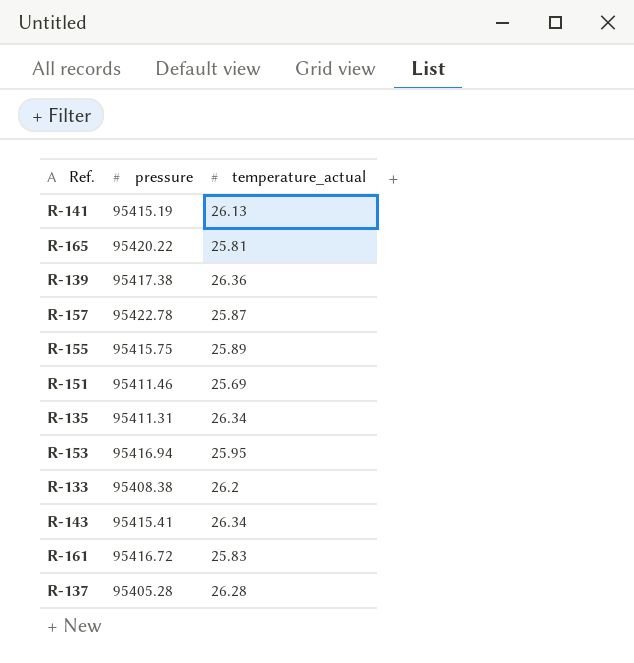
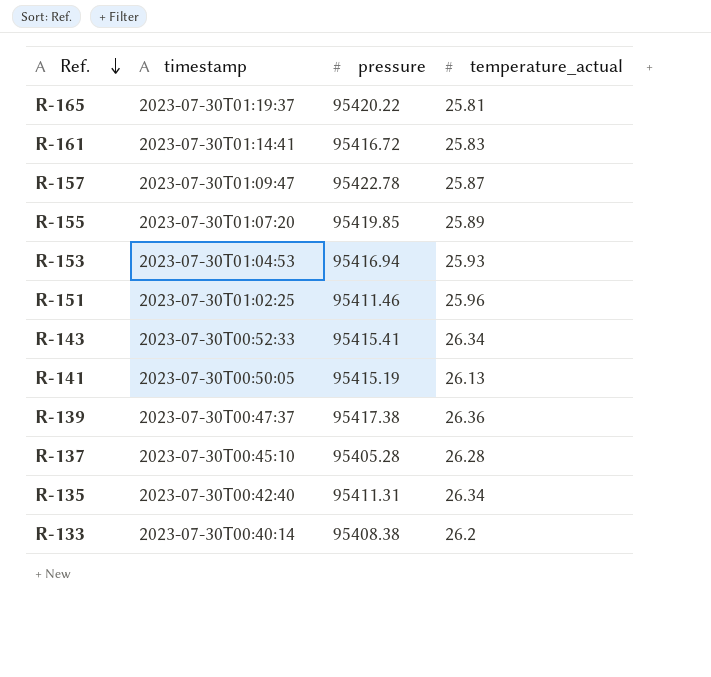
row order: none -> Ref. descending
column timestamp | position: none -> 2
R-155 | pressure: 95415.75 -> 95419.85
R-153 | temperature_actual: 25.95 -> 25.93
R-151 | temperature_actual: 25.69 -> 25.96

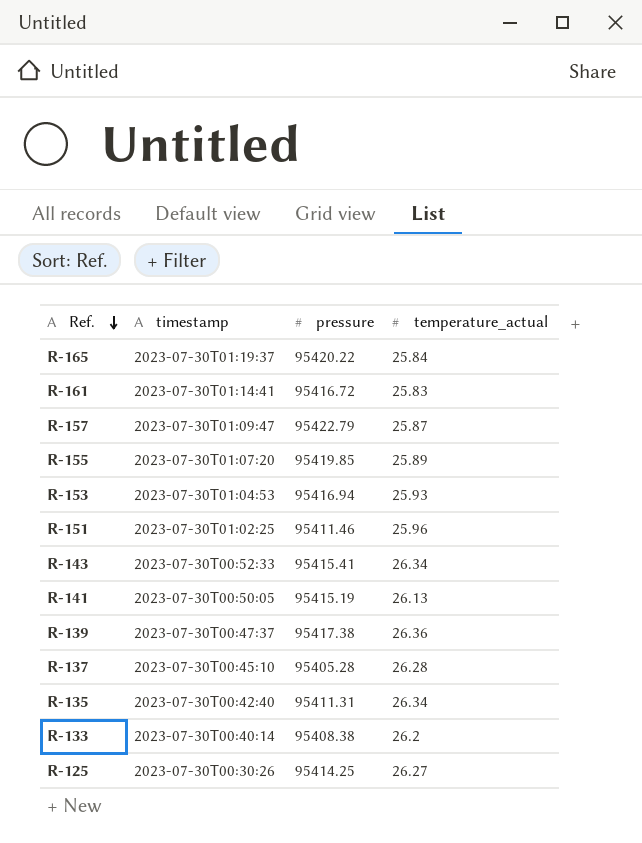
R-165 | temperature_actual: 25.81 -> 25.84
R-157 | pressure: 95422.78 -> 95422.79
row R-125: none -> 2023-07-30T00:30:26 | 95414.25 | 26.27

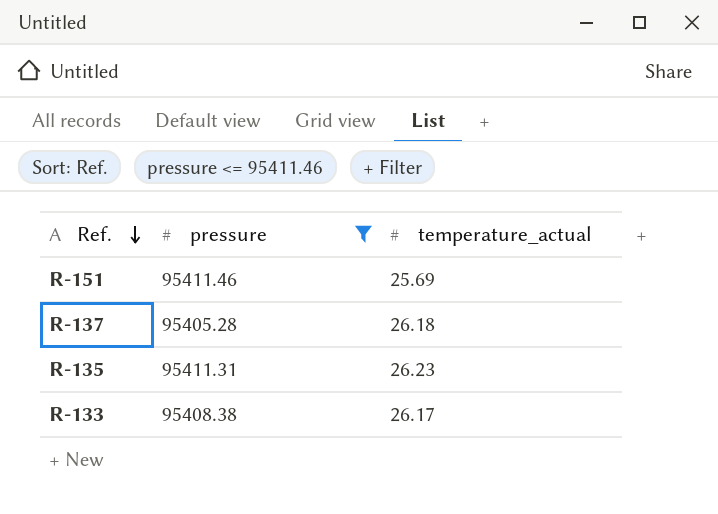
filter: none -> pressure <= 95411.46
column timestamp | position: 2 -> none
R-151 | temperature_actual: 25.96 -> 25.69
R-137 | temperature_actual: 26.28 -> 26.18
R-135 | temperature_actual: 26.34 -> 26.23
R-133 | temperature_actual: 26.2 -> 26.17

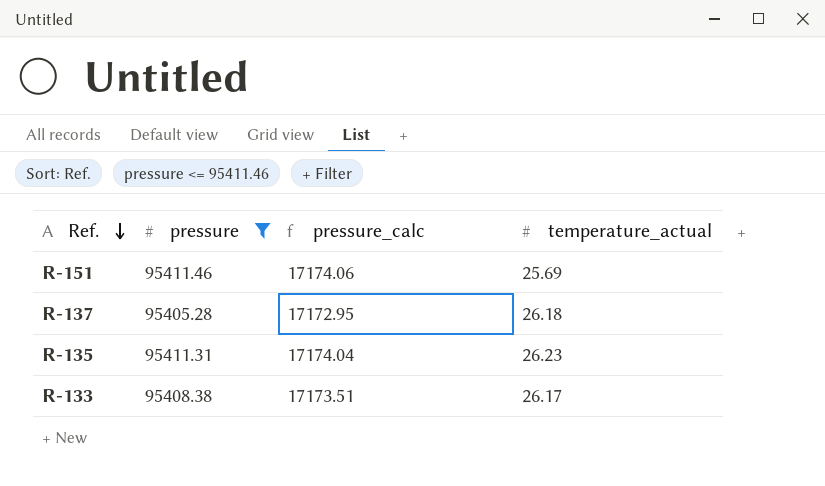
column pressure_calc | formula: none -> [pressure] * 0.18

